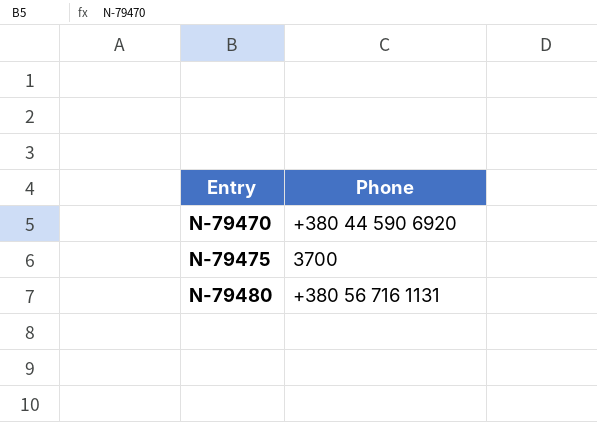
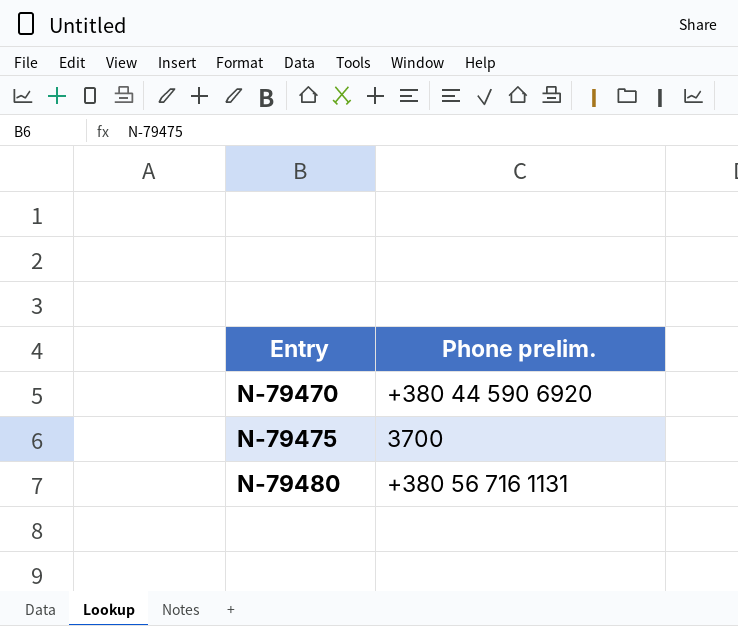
column name: Phone -> Phone prelim.

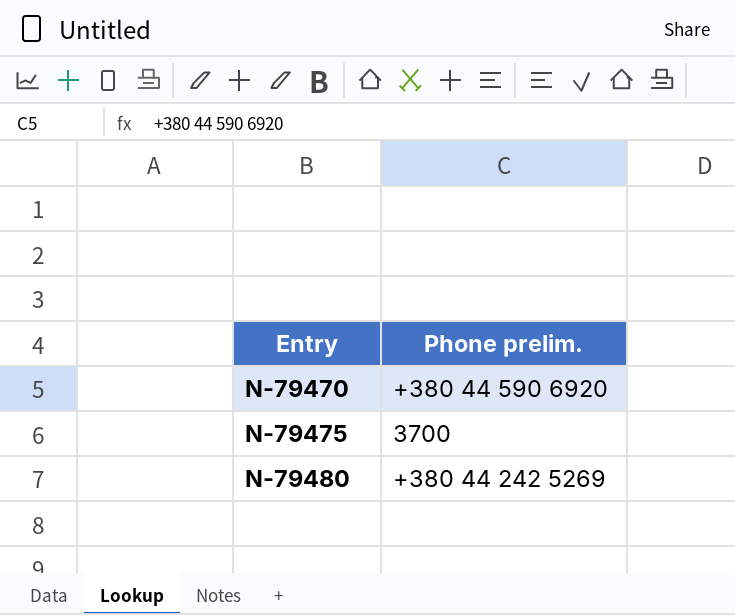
N-79480 | Phone prelim.: +380 56 716 1131 -> +380 44 242 5269

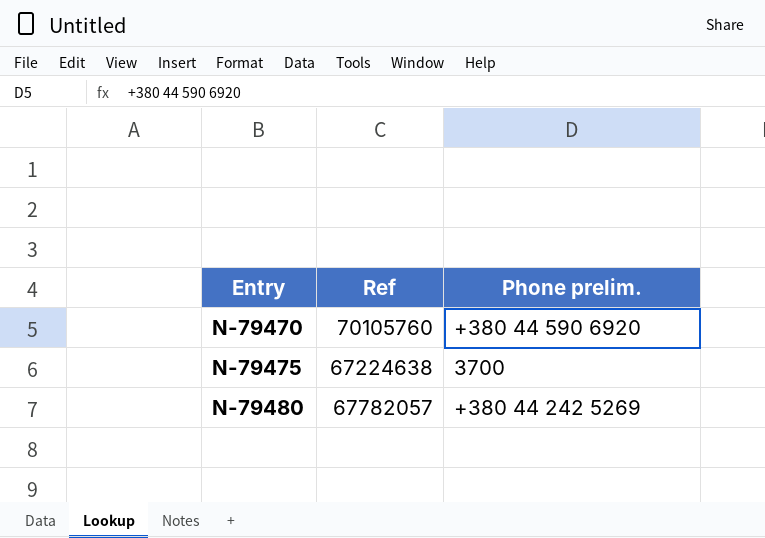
column Ref | position: none -> 2

